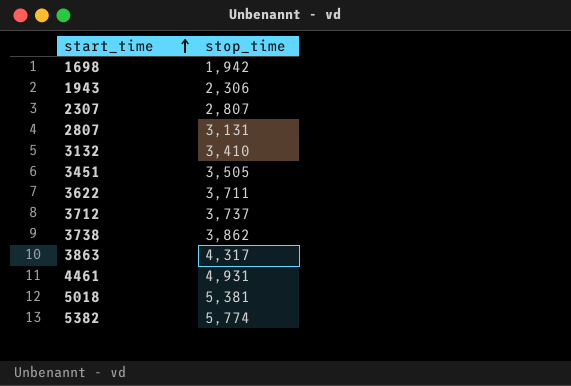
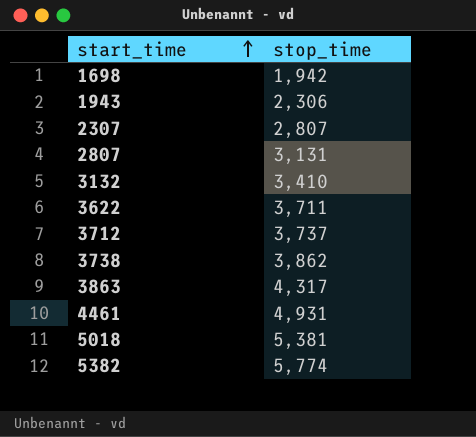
row 3451: 3,505 -> none

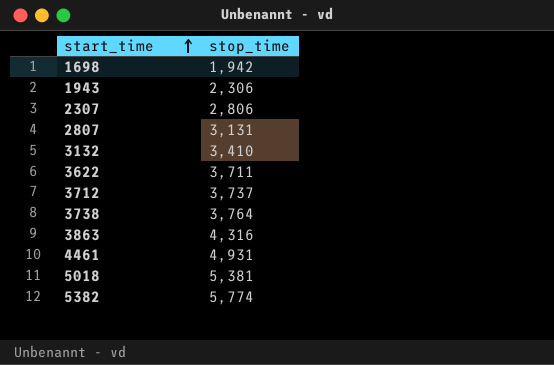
2307 | stop_time: 2,807 -> 2,806
3738 | stop_time: 3,862 -> 3,764
3863 | stop_time: 4,317 -> 4,316

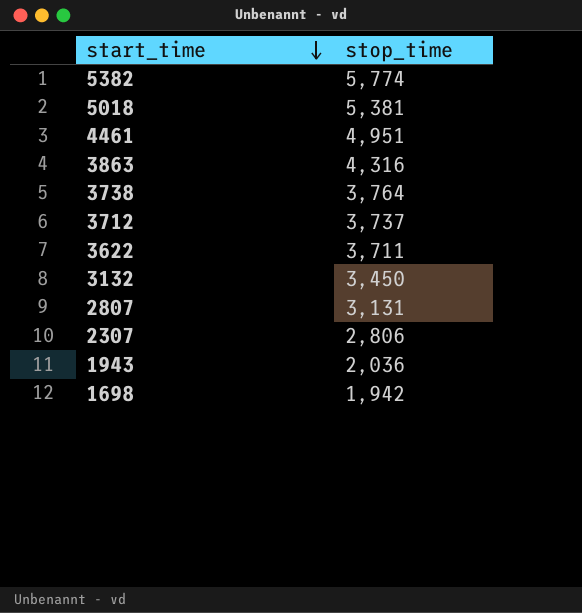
row order: start_time ascending -> start_time descending
4461 | stop_time: 4,931 -> 4,951
3132 | stop_time: 3,410 -> 3,450
1943 | stop_time: 2,306 -> 2,036

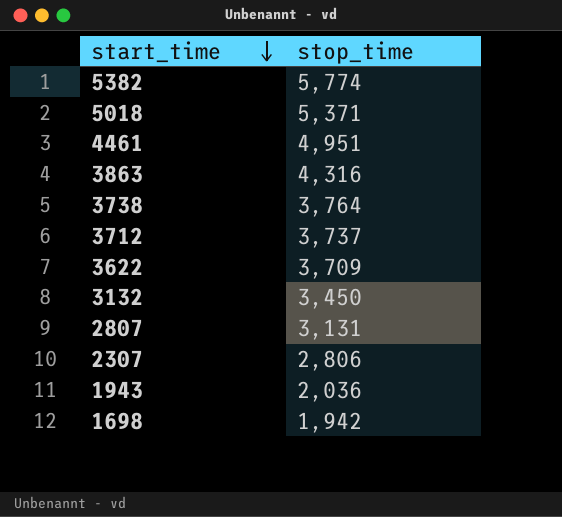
5018 | stop_time: 5,381 -> 5,371
3622 | stop_time: 3,711 -> 3,709

